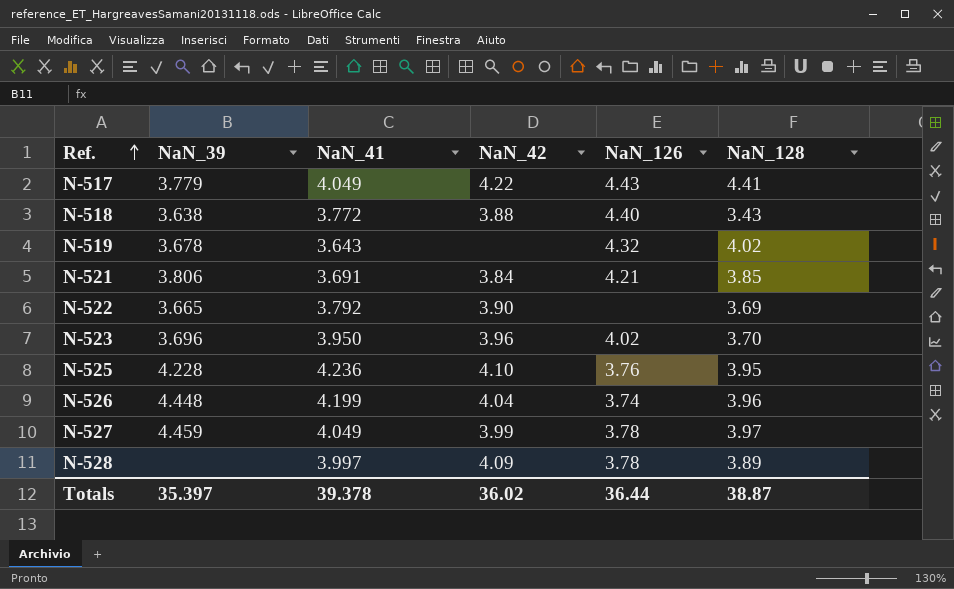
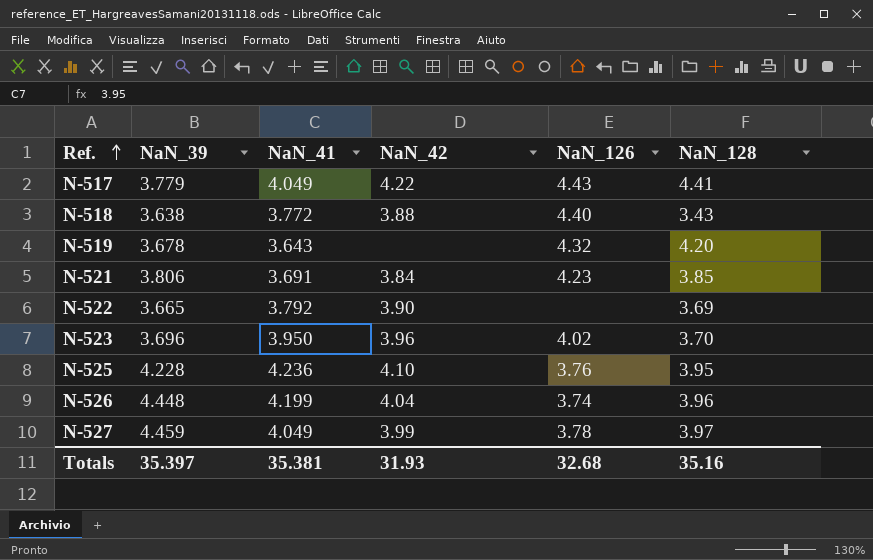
row N-528: none | 3.997 | 4.09 | 3.78 | 3.89 -> none
N-519 | NaN_128: 4.02 -> 4.20
N-521 | NaN_126: 4.21 -> 4.23
Totals | NaN_41: 39.378 -> 35.381
Totals | NaN_42: 36.02 -> 31.93
Totals | NaN_126: 36.44 -> 32.68
Totals | NaN_128: 38.87 -> 35.16

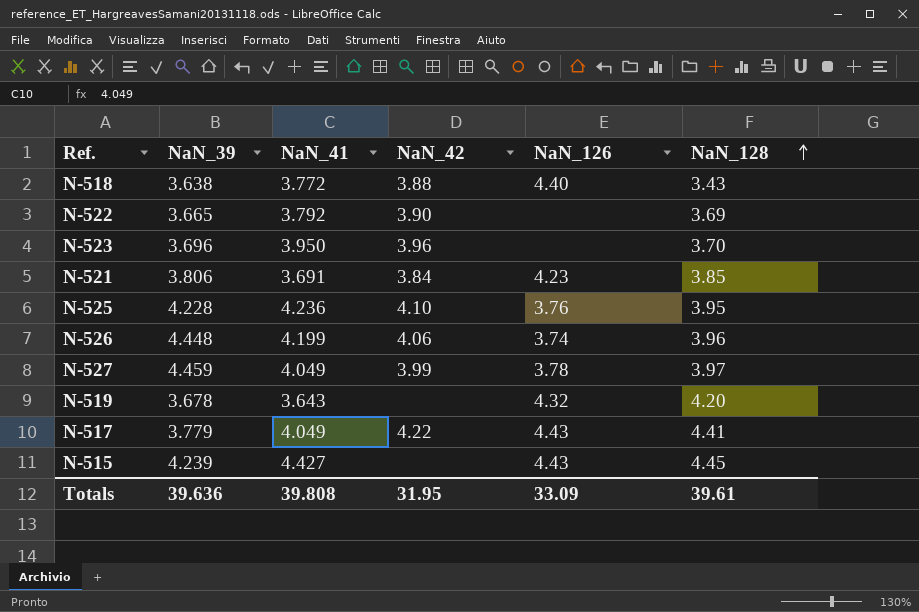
row order: Ref. ascending -> NaN_128 ascending
N-523 | NaN_126: 4.02 -> none
N-526 | NaN_42: 4.04 -> 4.06
row N-515: none -> 4.239 | 4.427 | none | 4.43 | 4.45
Totals | NaN_39: 35.397 -> 39.636
Totals | NaN_41: 35.381 -> 39.808
Totals | NaN_42: 31.93 -> 31.95
Totals | NaN_126: 32.68 -> 33.09
Totals | NaN_128: 35.16 -> 39.61

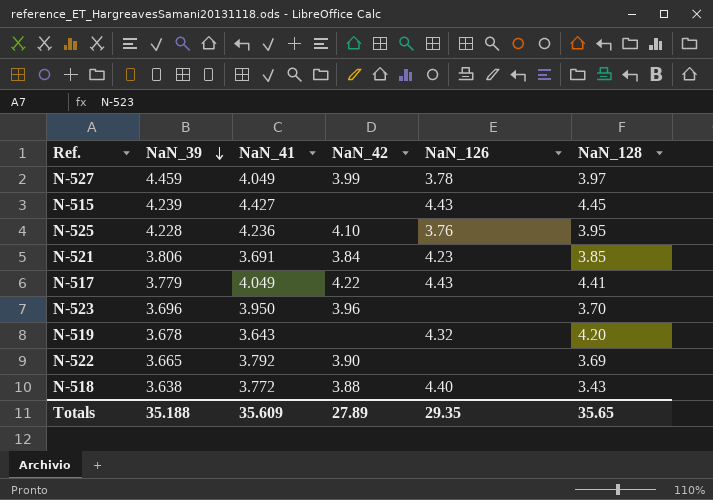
row order: NaN_128 ascending -> NaN_39 descending
row N-526: 4.448 | 4.199 | 4.06 | 3.74 | 3.96 -> none
Totals | NaN_39: 39.636 -> 35.188
Totals | NaN_41: 39.808 -> 35.609
Totals | NaN_42: 31.95 -> 27.89
Totals | NaN_126: 33.09 -> 29.35
Totals | NaN_128: 39.61 -> 35.65

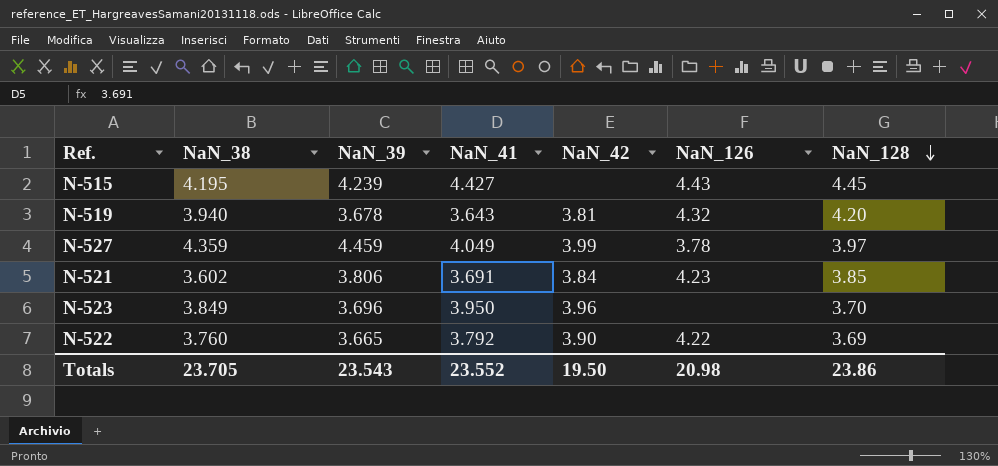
row order: NaN_39 descending -> NaN_128 descending
column NaN_38 | position: none -> 2
row N-525: 4.228 | 4.236 | 4.10 | 3.76 | 3.95 -> none
row N-517: 3.779 | 4.049 | 4.22 | 4.43 | 4.41 -> none
row N-518: 3.638 | 3.772 | 3.88 | 4.40 | 3.43 -> none
N-519 | NaN_42: none -> 3.81
N-522 | NaN_126: none -> 4.22
Totals | NaN_39: 35.188 -> 23.543
Totals | NaN_41: 35.609 -> 23.552
Totals | NaN_42: 27.89 -> 19.50
Totals | NaN_126: 29.35 -> 20.98
Totals | NaN_128: 35.65 -> 23.86

